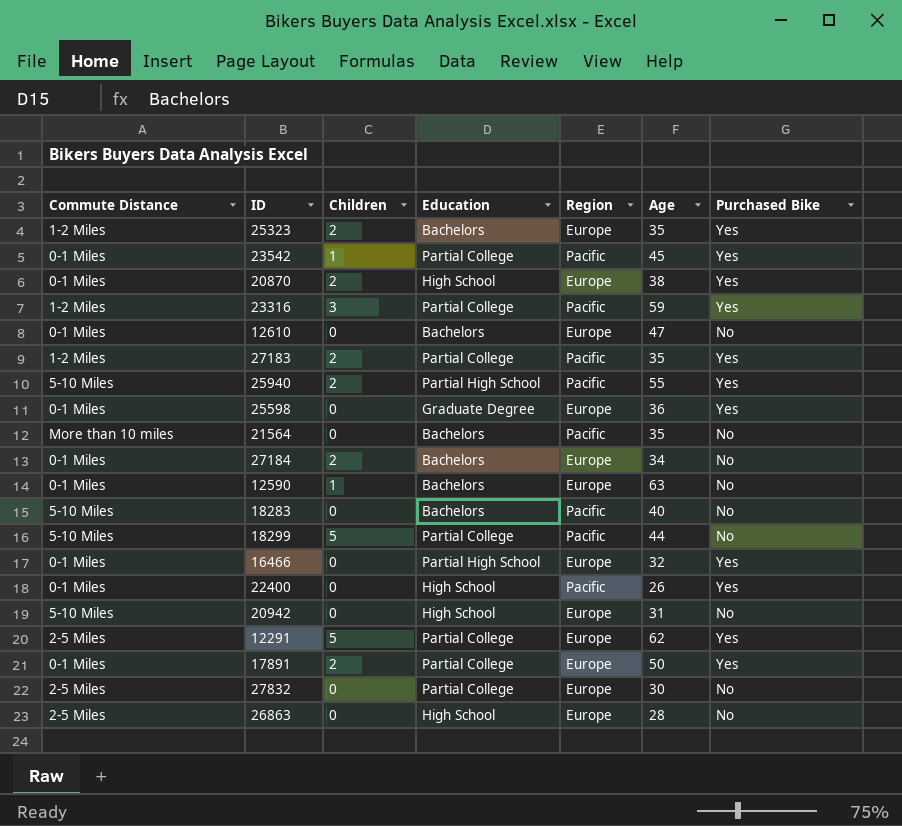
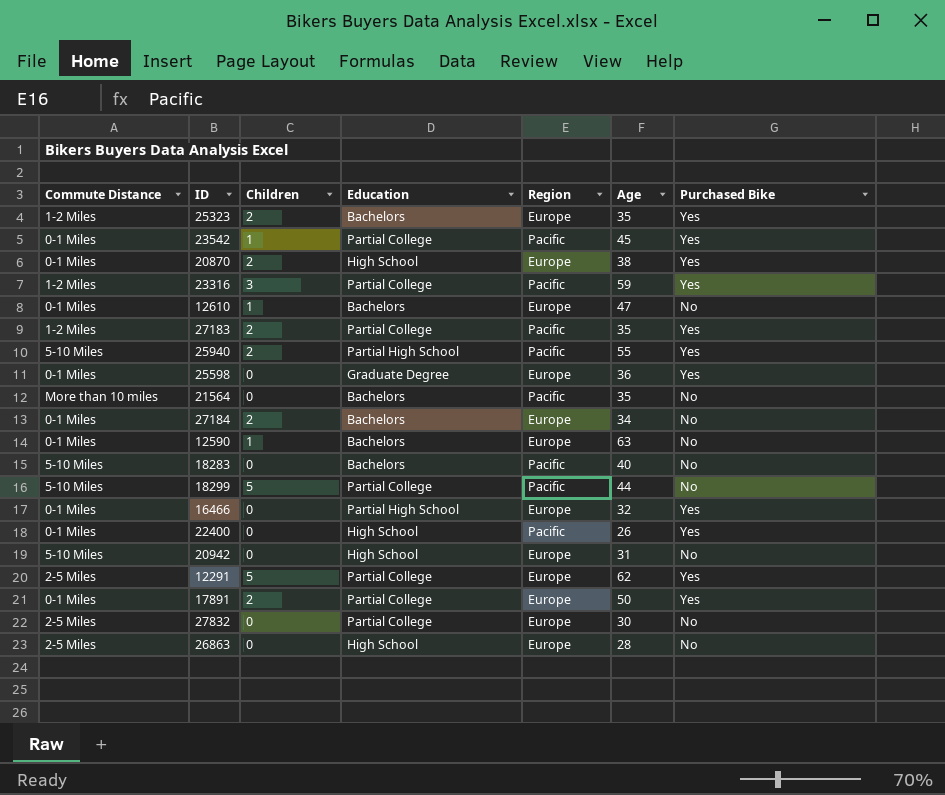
12610 | Children: 0 -> 1

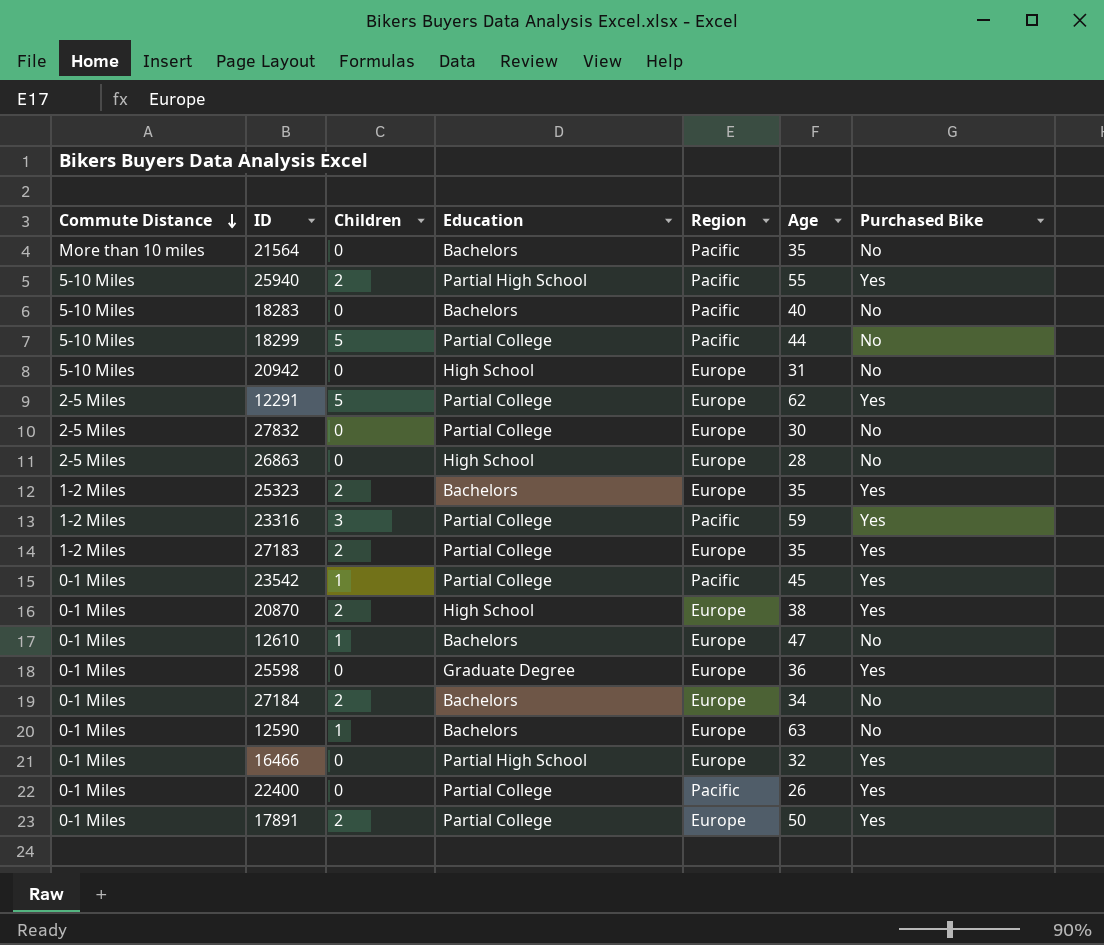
row order: none -> Commute Distance descending
27183 | Region: Pacific -> Europe
22400 | Education: High School -> Partial College

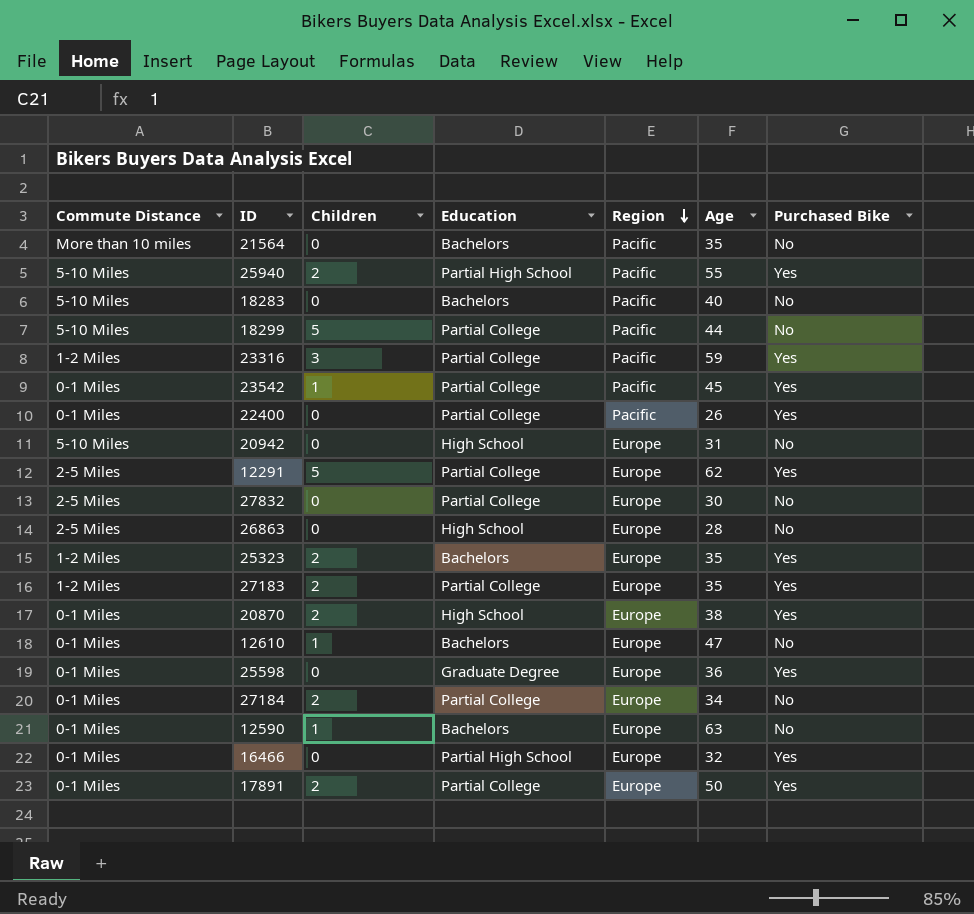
row order: Commute Distance descending -> Region descending
27184 | Education: Bachelors -> Partial College

